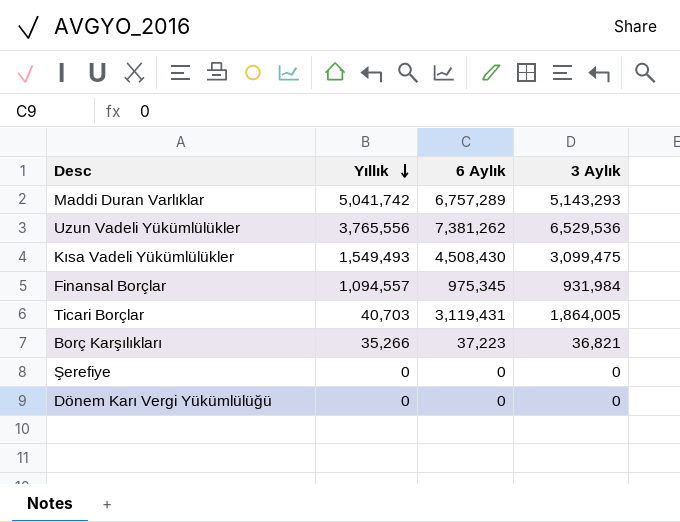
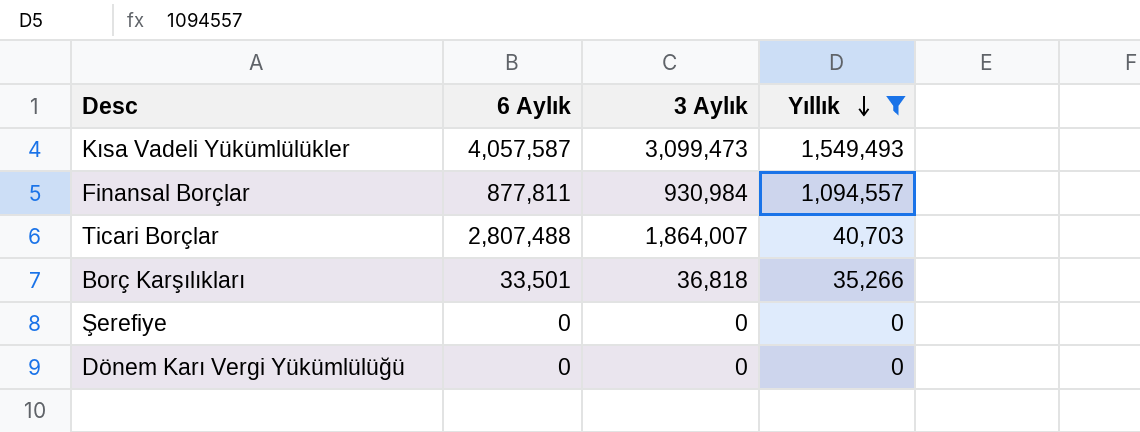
filter: none -> Yıllık <= 1,549,493
column Yıllık | position: 2 -> 4
Kısa Vadeli Yükümlülükler | 6 Aylık: 4,508,430 -> 4,057,587
Kısa Vadeli Yükümlülükler | 3 Aylık: 3,099,475 -> 3,099,473
Finansal Borçlar | 6 Aylık: 975,345 -> 877,811
Finansal Borçlar | 3 Aylık: 931,984 -> 930,984
Ticari Borçlar | 6 Aylık: 3,119,431 -> 2,807,488
Ticari Borçlar | 3 Aylık: 1,864,005 -> 1,864,007
Borç Karşılıkları | 6 Aylık: 37,223 -> 33,501
Borç Karşılıkları | 3 Aylık: 36,821 -> 36,818

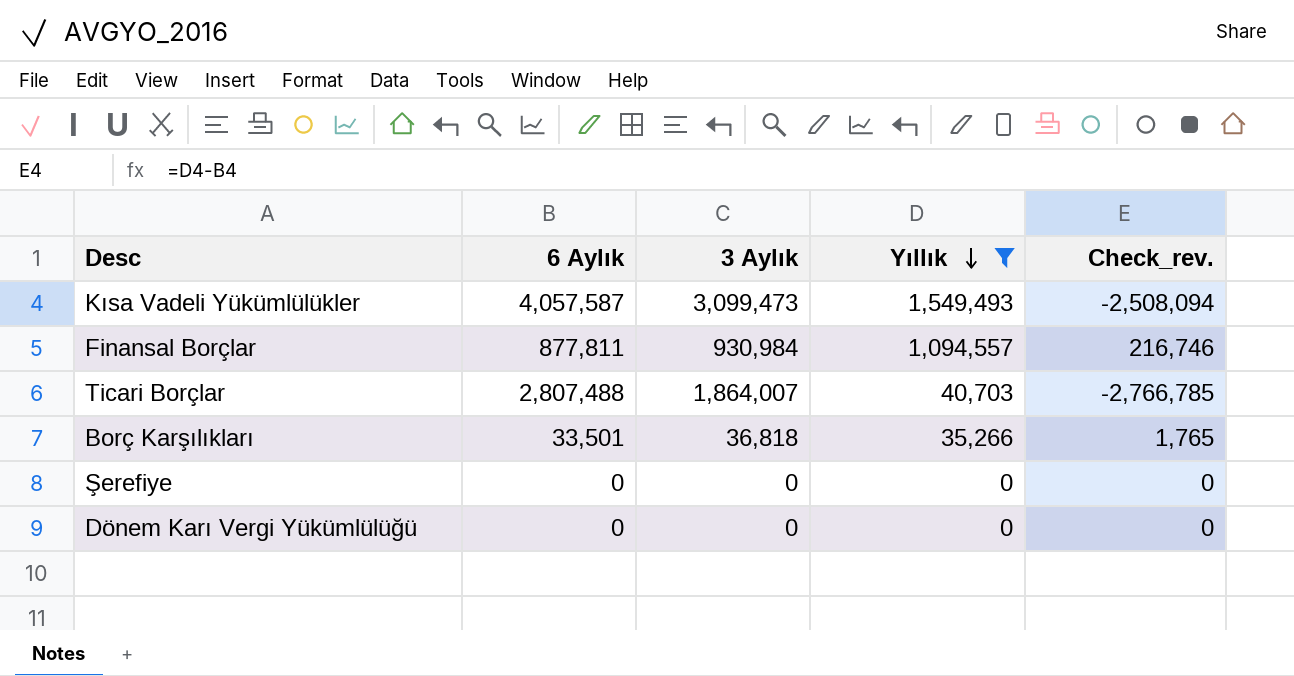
column Check_rev. | formula: none -> [Yıllık] - [6 Aylık]

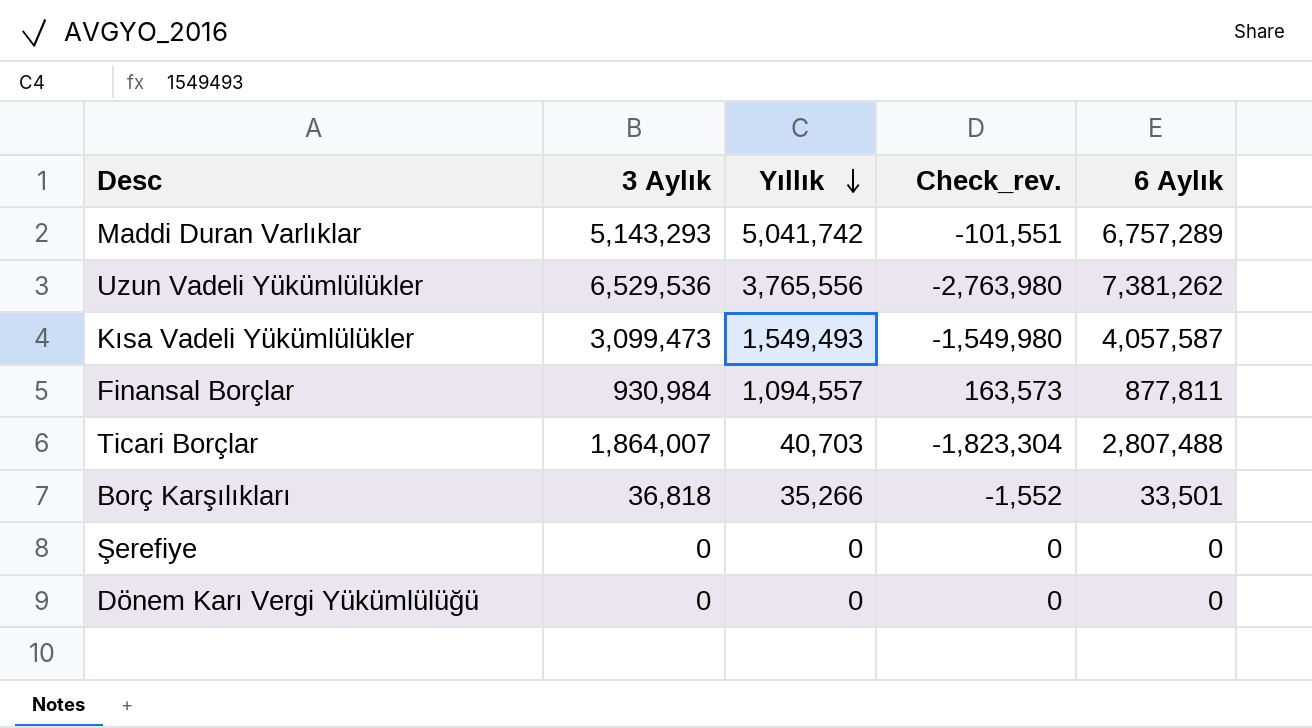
filter: Yıllık <= 1,549,493 -> none
column Check_rev. | formula: [Yıllık] - [6 Aylık] -> [Yıllık] - [3 Aylık]
column 6 Aylık | position: 2 -> 5

